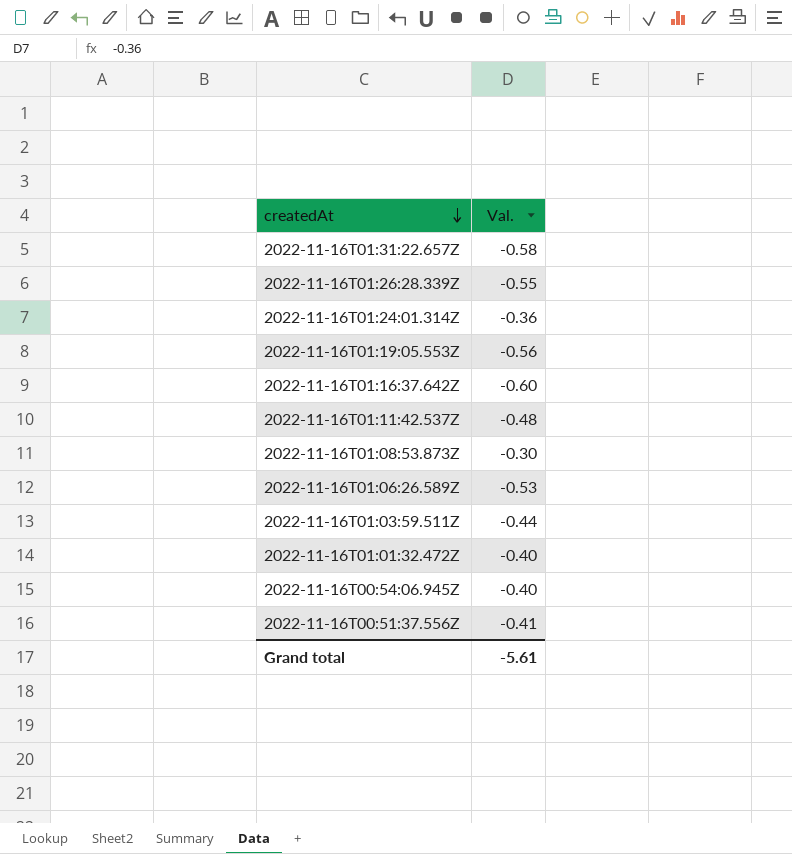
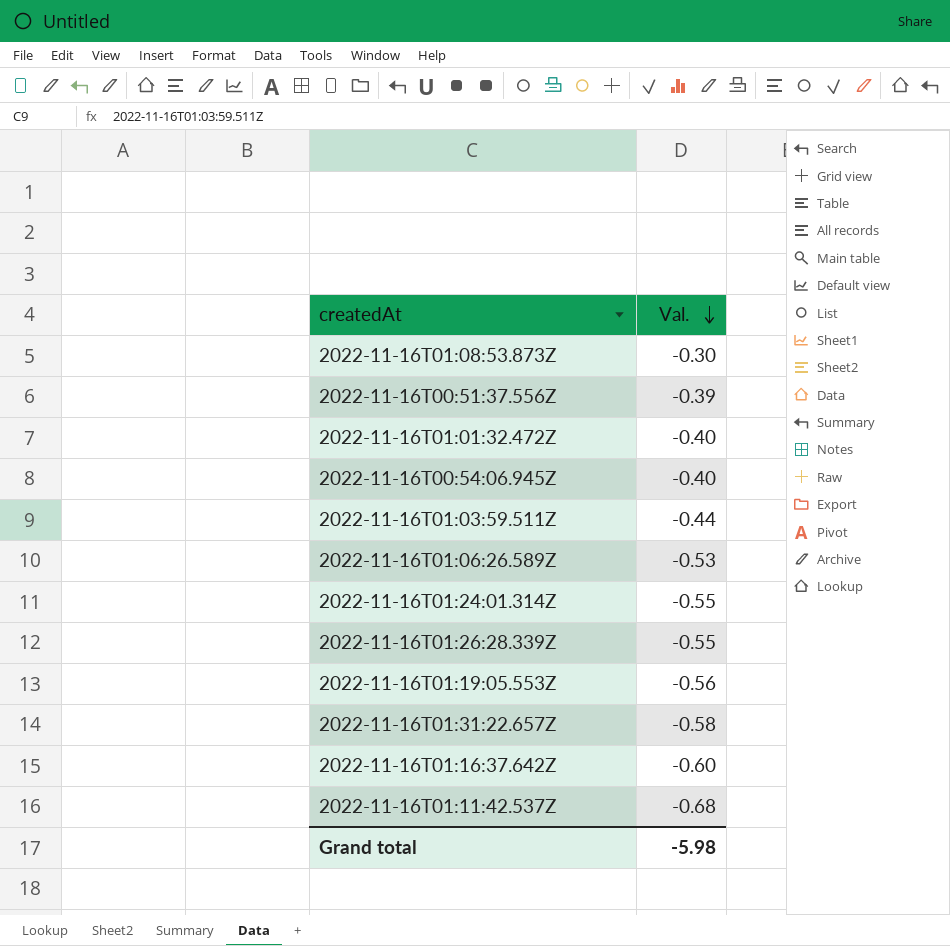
row order: createdAt descending -> Val. descending
2022-11-16T00:51:37.556Z | Val.: -0.41 -> -0.39
2022-11-16T01:24:01.314Z | Val.: -0.36 -> -0.55
2022-11-16T01:11:42.537Z | Val.: -0.48 -> -0.68
Grand total | Val.: -5.61 -> -5.98

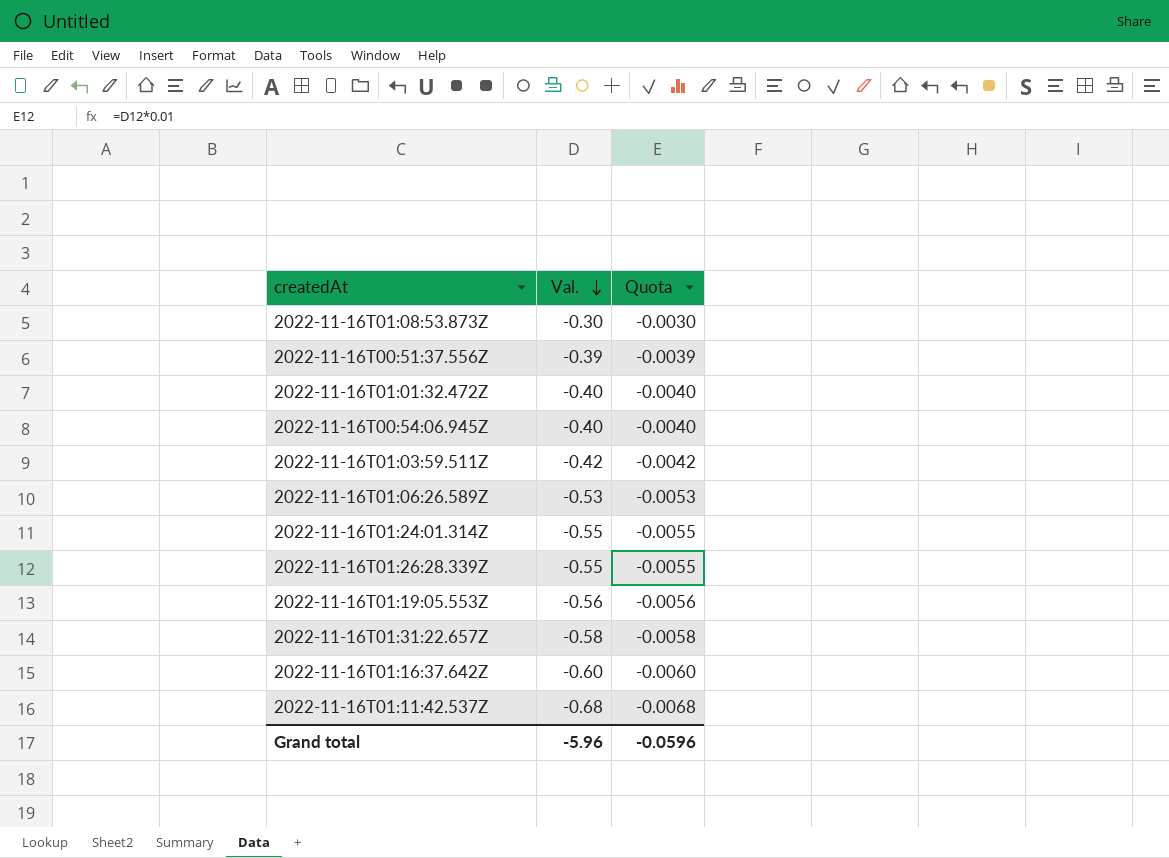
column Quota | formula: none -> [Val.] * 0.01
2022-11-16T01:03:59.511Z | Val.: -0.44 -> -0.42
Grand total | Val.: -5.98 -> -5.96

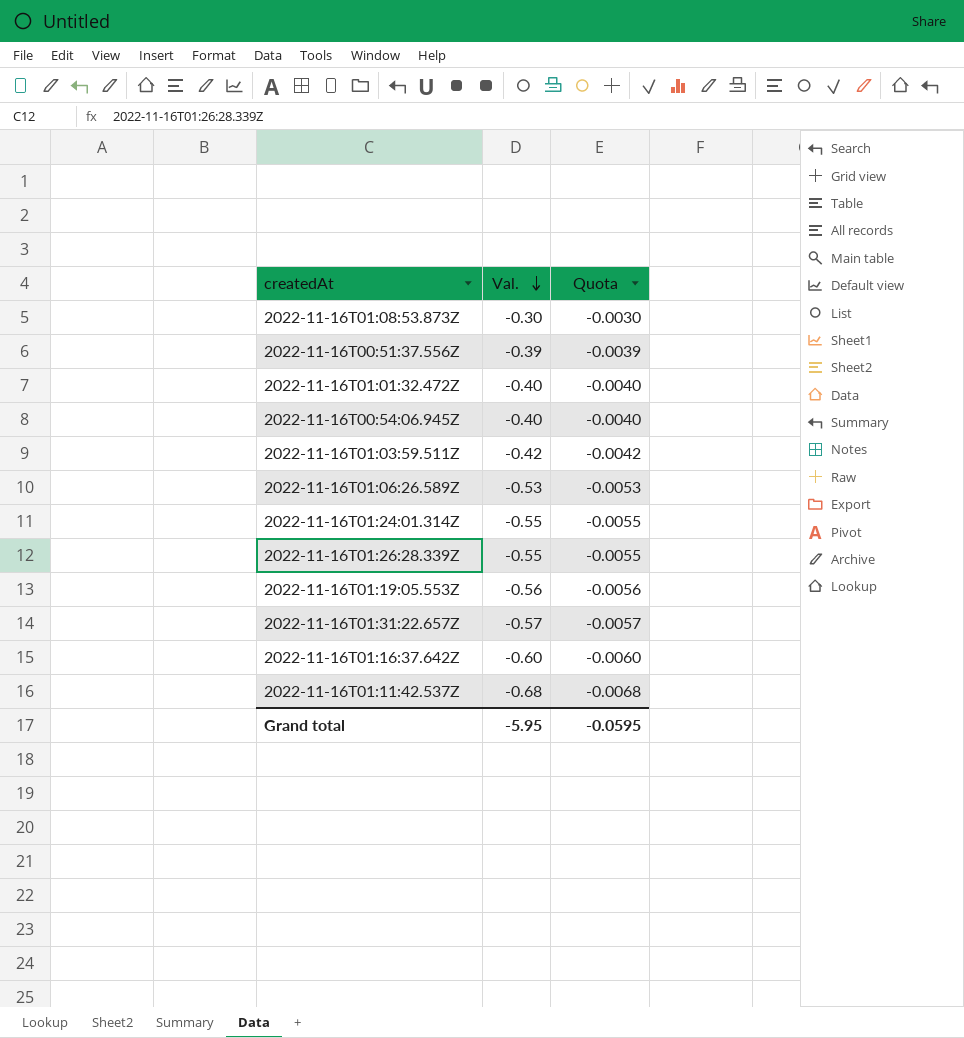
2022-11-16T01:31:22.657Z | Val.: -0.58 -> -0.57
2022-11-16T01:31:22.657Z | Quota: -0.0058 -> -0.0057
Grand total | Val.: -5.96 -> -5.95
Grand total | Quota: -0.0596 -> -0.0595

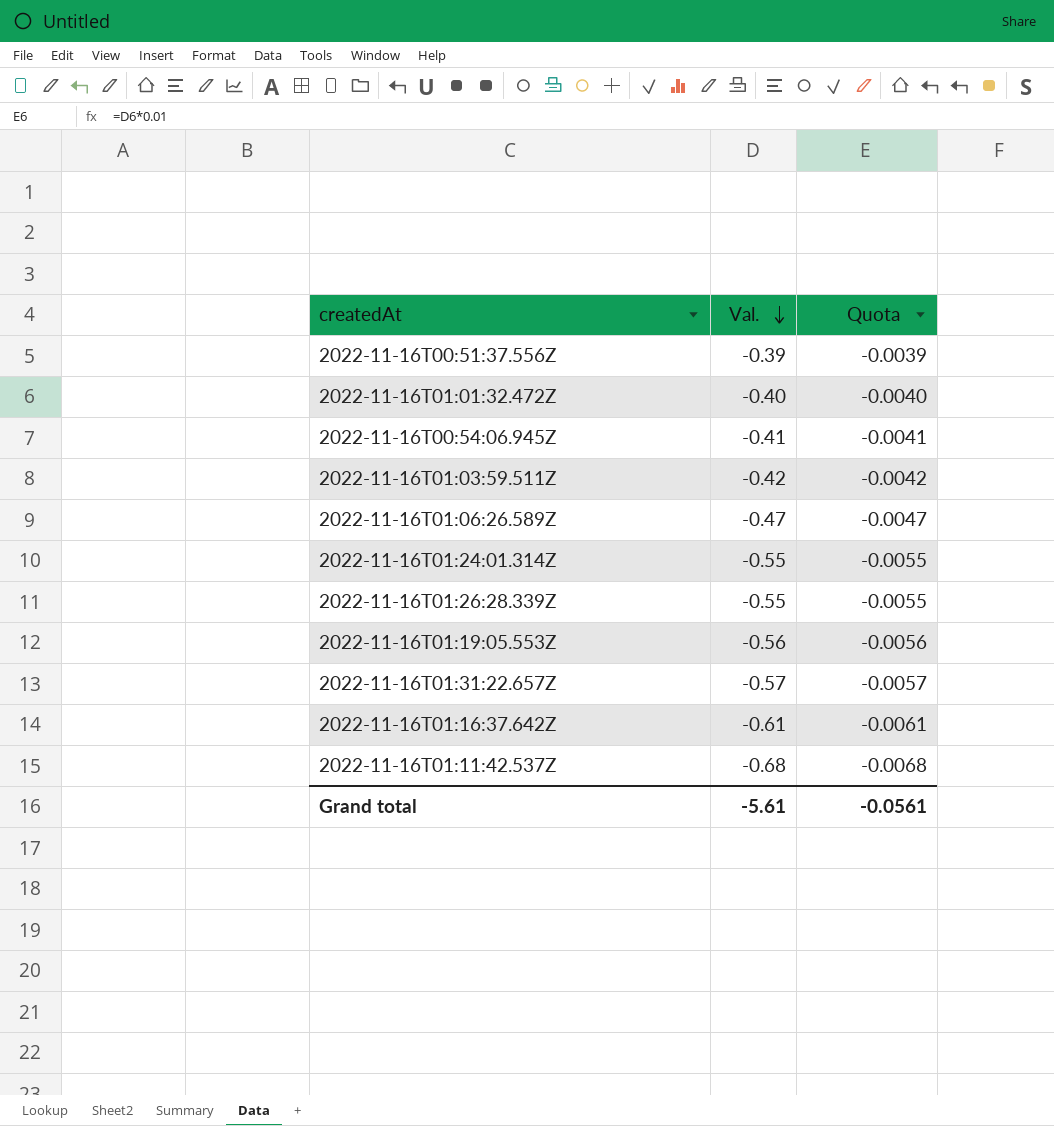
row 2022-11-16T01:08:53.873Z: -0.30 | -0.0030 -> none
2022-11-16T00:54:06.945Z | Val.: -0.40 -> -0.41
2022-11-16T00:54:06.945Z | Quota: -0.0040 -> -0.0041
2022-11-16T01:06:26.589Z | Val.: -0.53 -> -0.47
2022-11-16T01:06:26.589Z | Quota: -0.0053 -> -0.0047
2022-11-16T01:16:37.642Z | Val.: -0.60 -> -0.61
2022-11-16T01:16:37.642Z | Quota: -0.0060 -> -0.0061
Grand total | Val.: -5.95 -> -5.61
Grand total | Quota: -0.0595 -> -0.0561

